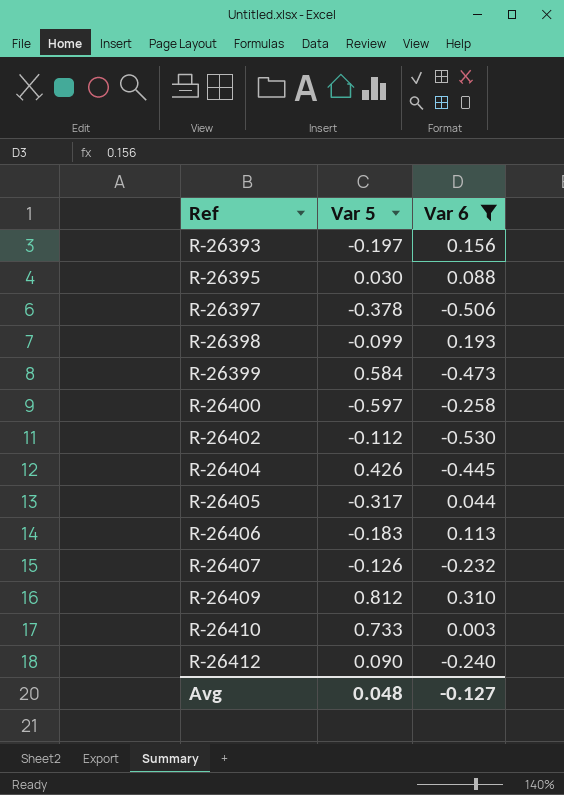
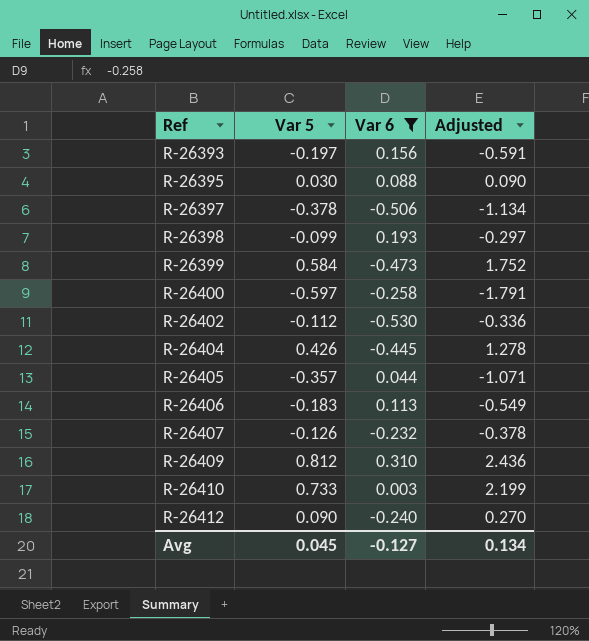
column Adjusted | formula: none -> [Var 5] * 3
R-26405 | Var 5: -0.317 -> -0.357
Avg | Var 5: 0.048 -> 0.045

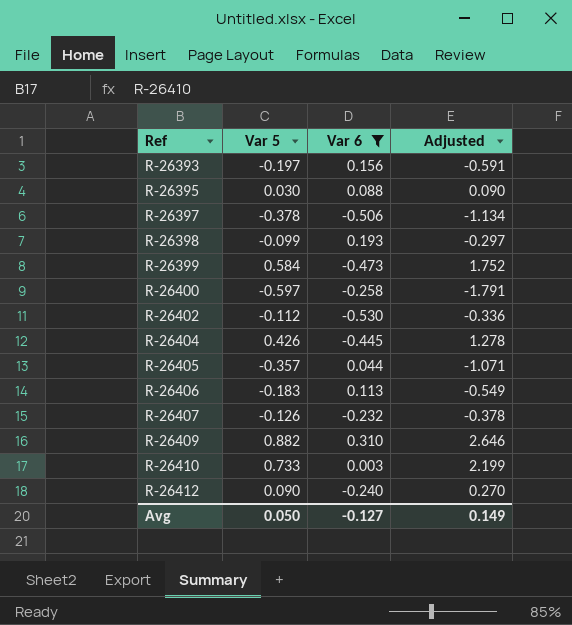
R-26409 | Var 5: 0.812 -> 0.882
R-26409 | Adjusted: 2.436 -> 2.646
Avg | Var 5: 0.045 -> 0.050
Avg | Adjusted: 0.134 -> 0.149

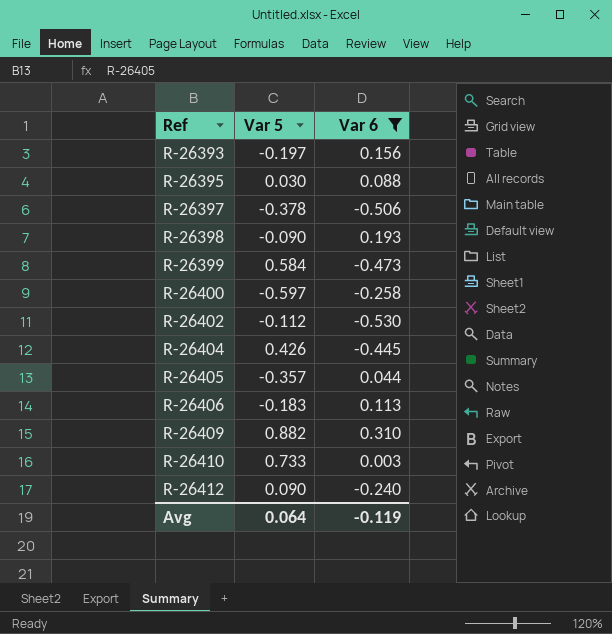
column Adjusted | formula: [Var 5] * 3 -> none
row R-26407: -0.126 | -0.232 | -0.378 -> none
R-26398 | Var 5: -0.099 -> -0.090
Avg | Var 5: 0.050 -> 0.064
Avg | Var 6: -0.127 -> -0.119

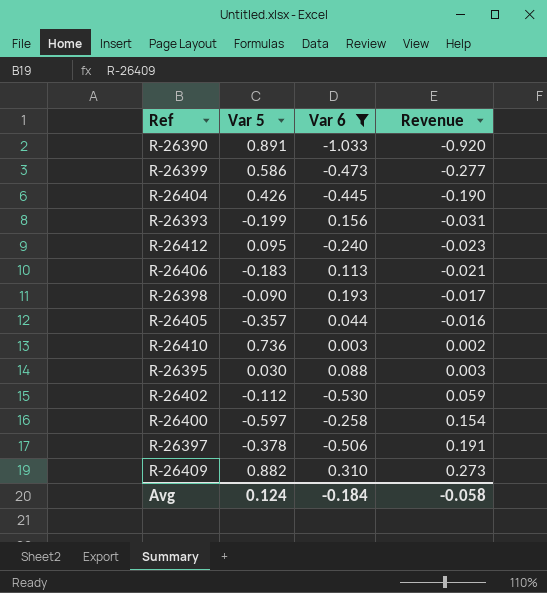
row order: Ref ascending -> Revenue ascending
column Revenue | formula: none -> [Var 5] * [Var 6]
row R-26390: none -> 0.891 | -1.033 | -0.920
R-26399 | Var 5: 0.584 -> 0.586
R-26393 | Var 5: -0.197 -> -0.199
R-26412 | Var 5: 0.090 -> 0.095
R-26410 | Var 5: 0.733 -> 0.736
Avg | Var 5: 0.064 -> 0.124
Avg | Var 6: -0.119 -> -0.184

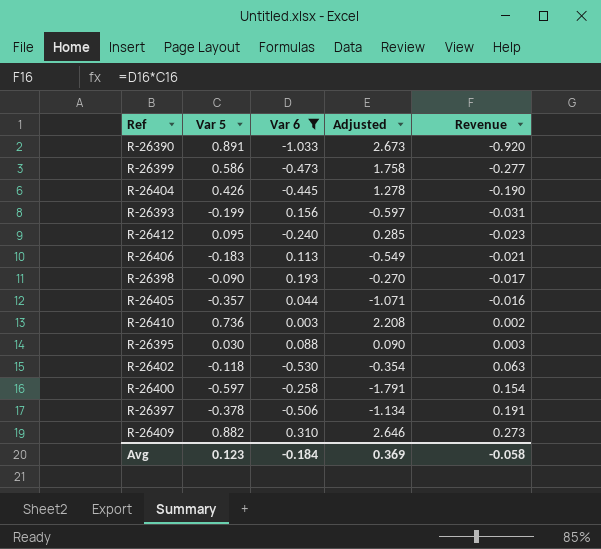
column Adjusted | formula: none -> [Var 5] * 3
R-26402 | Var 5: -0.112 -> -0.118
R-26402 | Revenue: 0.059 -> 0.063
Avg | Var 5: 0.124 -> 0.123

